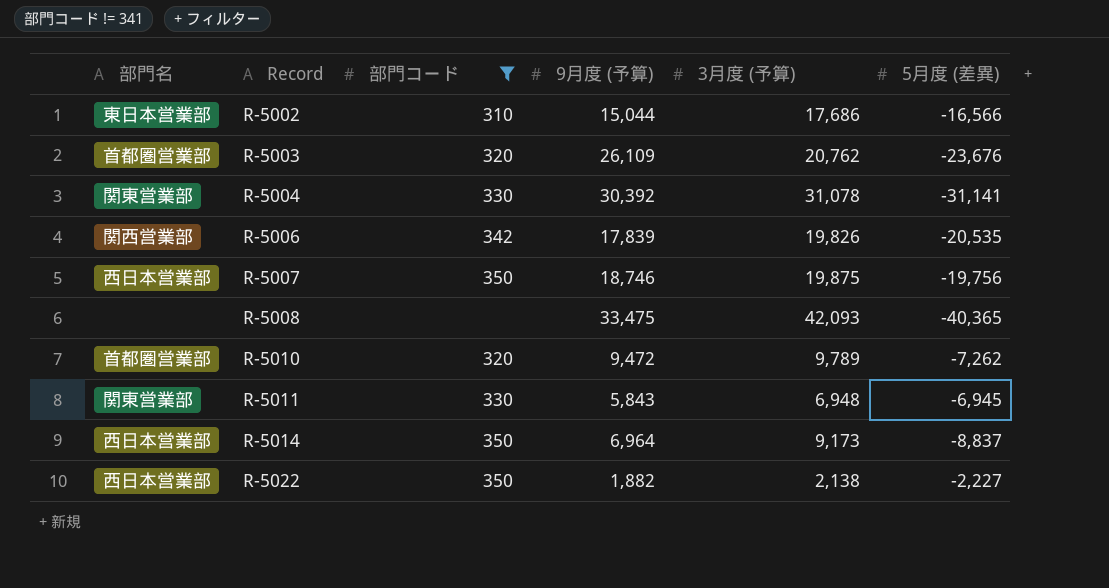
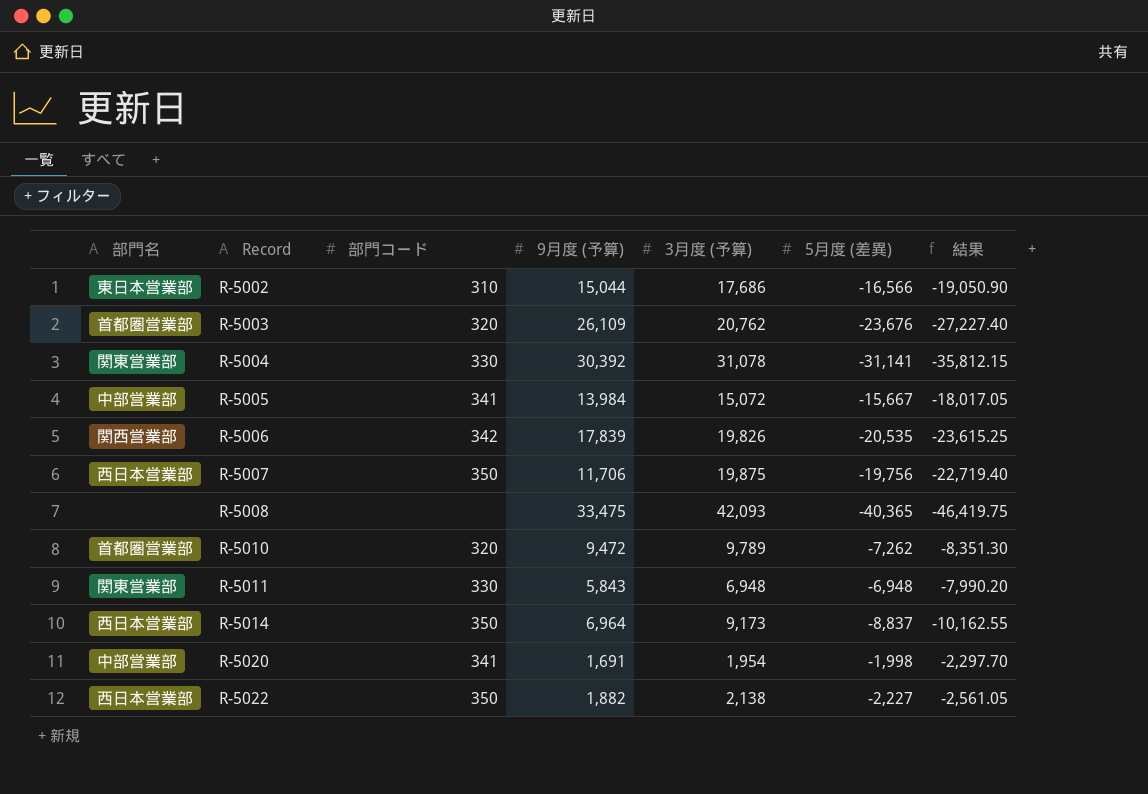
filter: 部門コード != 341 -> none
column 結果 | formula: none -> [5月度 (差異)] * 1.15
R-5007 | 9月度 (予算): 18,746 -> 11,706
R-5011 | 5月度 (差異): -6,945 -> -6,948

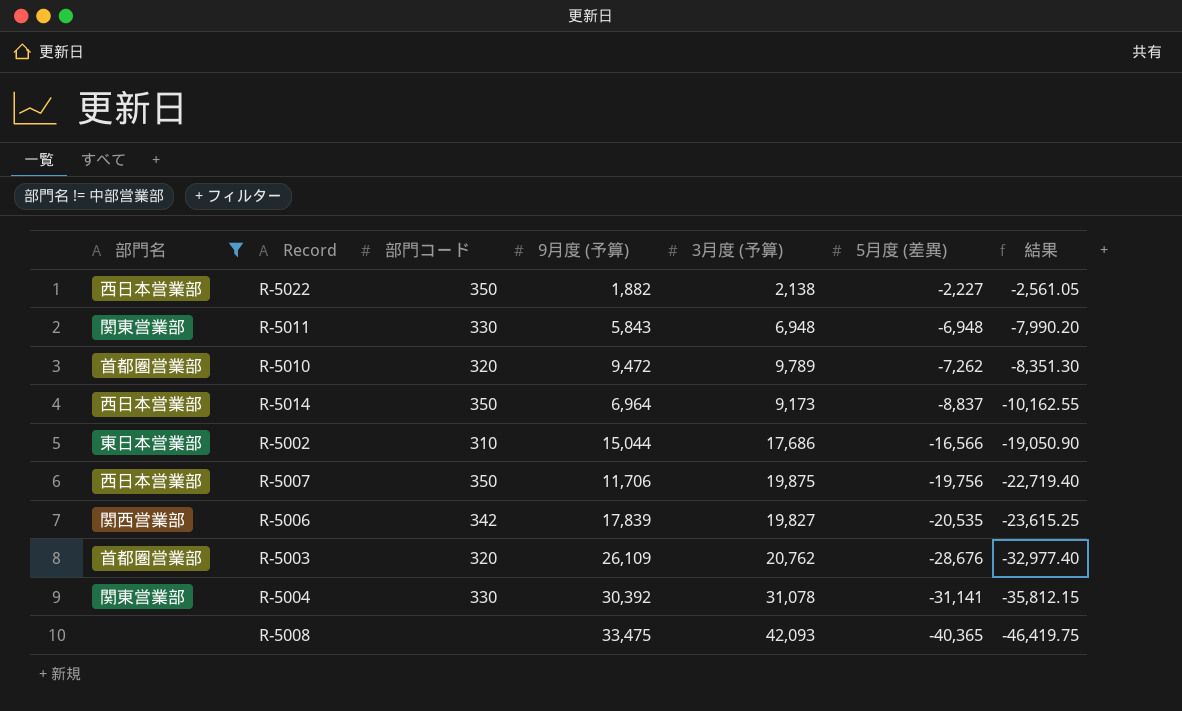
filter: none -> 部門名 != 中部営業部
row order: Record ascending -> 5月度 (差異) descending
R-5006 | 3月度 (予算): 19,826 -> 19,827
R-5003 | 5月度 (差異): -23,676 -> -28,676
R-5003 | 結果: -27,227.40 -> -32,977.40

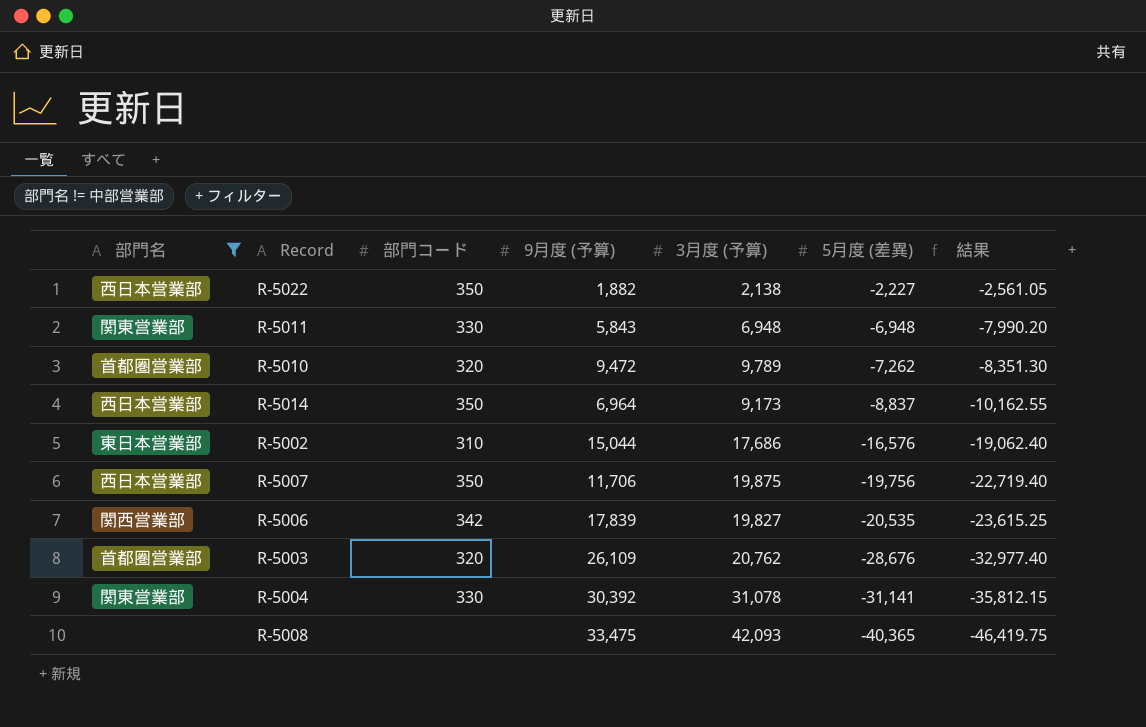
R-5002 | 5月度 (差異): -16,566 -> -16,576
R-5002 | 結果: -19,050.90 -> -19,062.40

